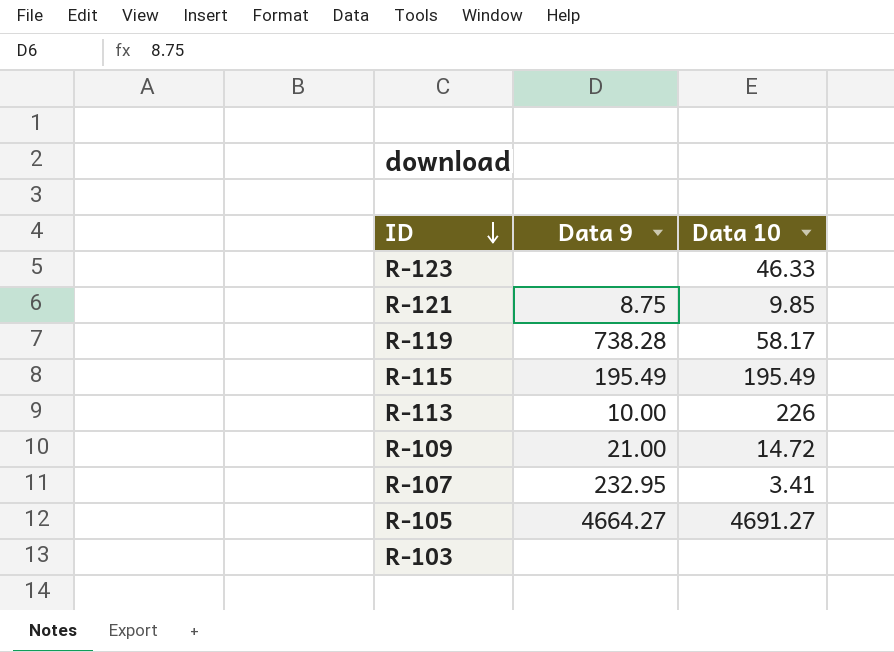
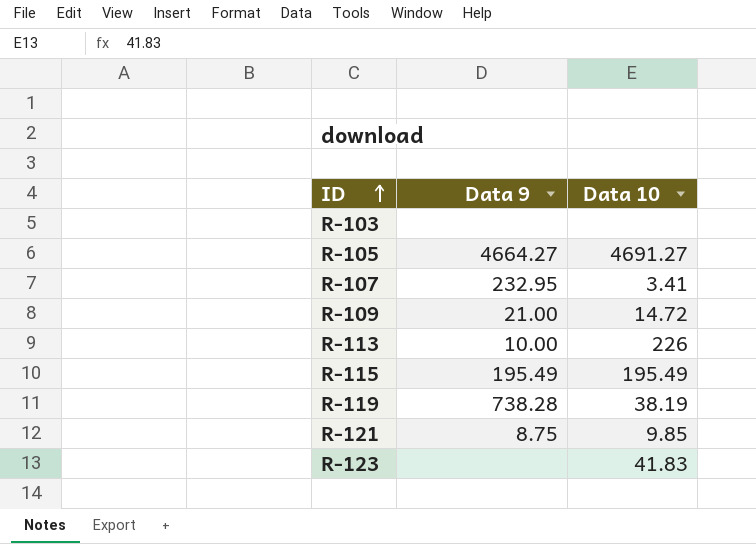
row order: ID descending -> ID ascending
R-119 | Data 10: 58.17 -> 38.19
R-123 | Data 10: 46.33 -> 41.83

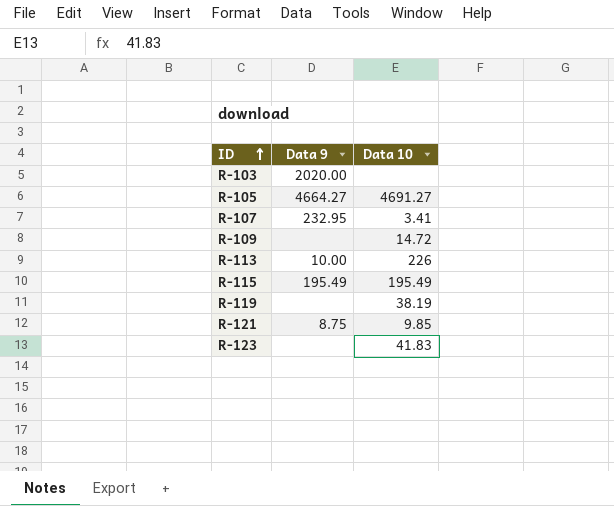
R-103 | Data 9: none -> 2020.00
R-109 | Data 9: 21.00 -> none
R-119 | Data 9: 738.28 -> none

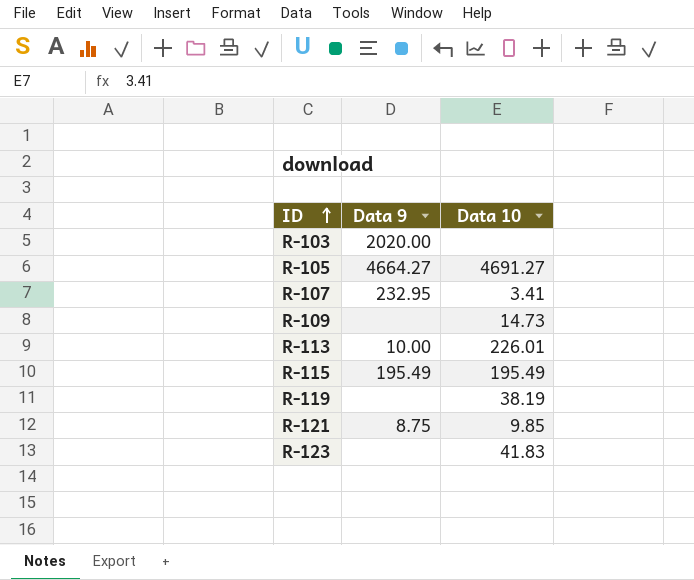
R-109 | Data 10: 14.72 -> 14.73
R-113 | Data 10: 226 -> 226.01

